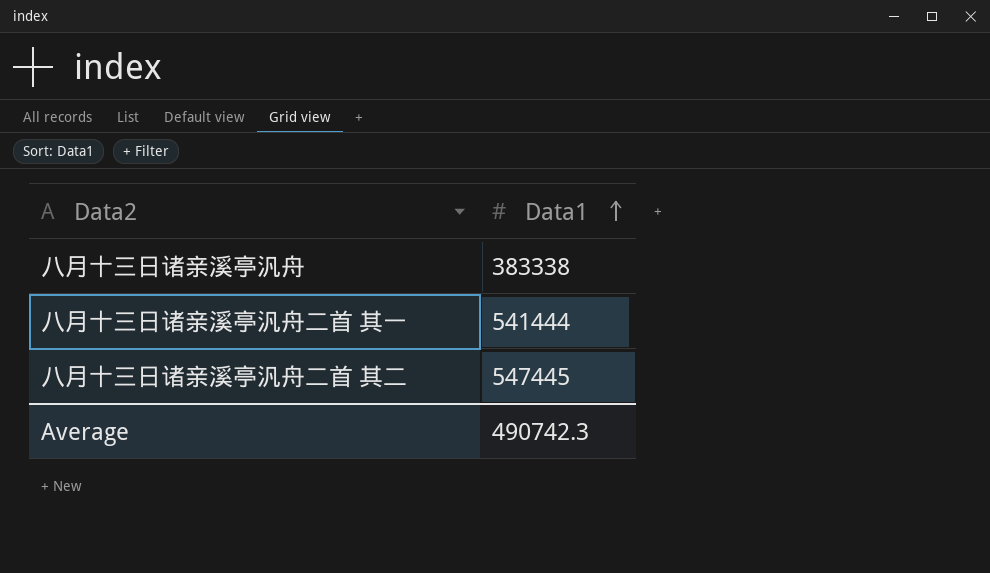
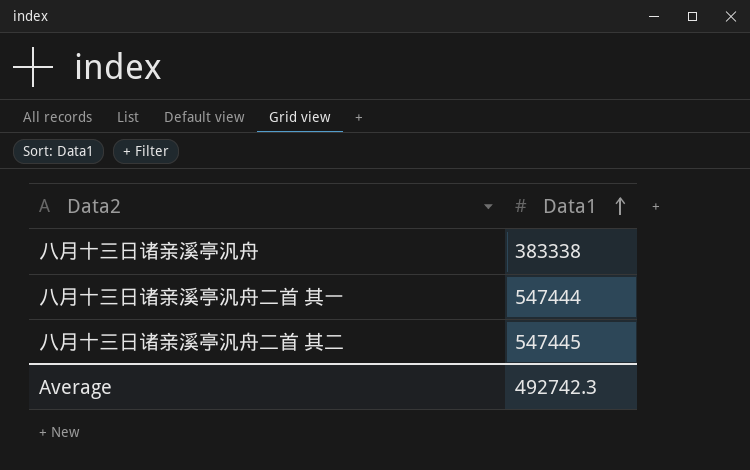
八月十三日诸亲溪亭汎舟二首 其一 | Data1: 541444 -> 547444
Average | Data1: 490742.3 -> 492742.3

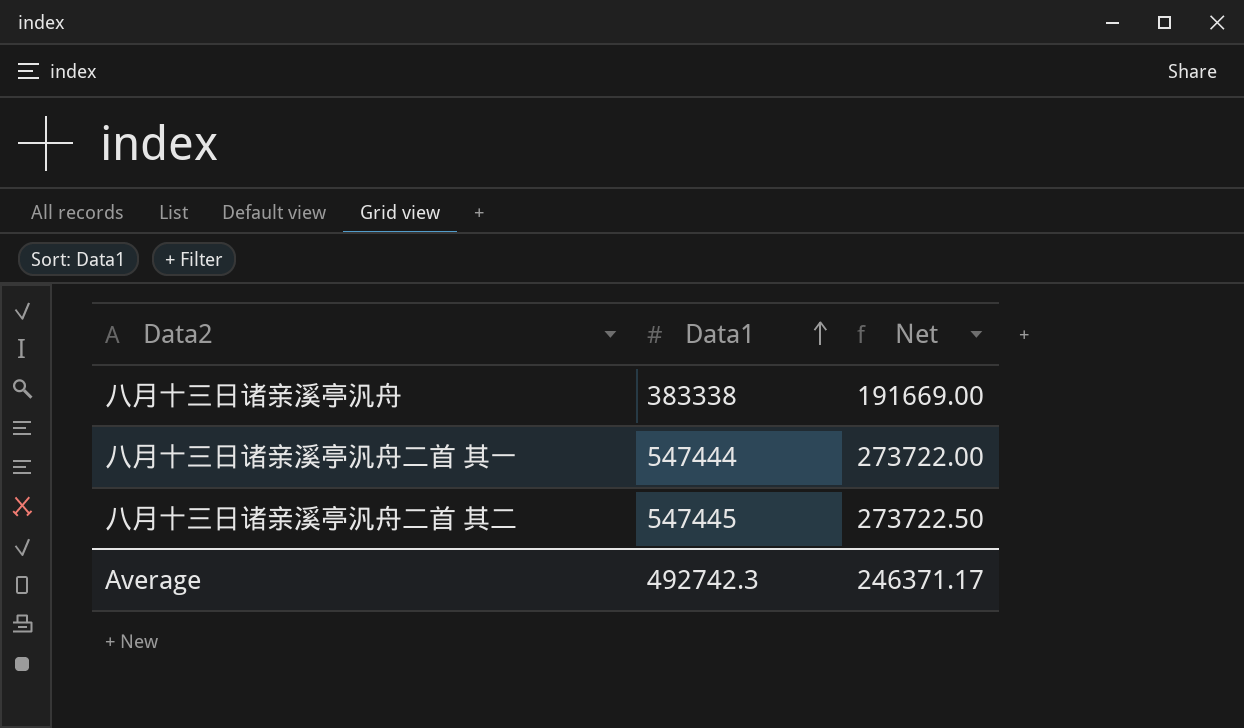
column Net | formula: none -> [Data1] * 0.5

